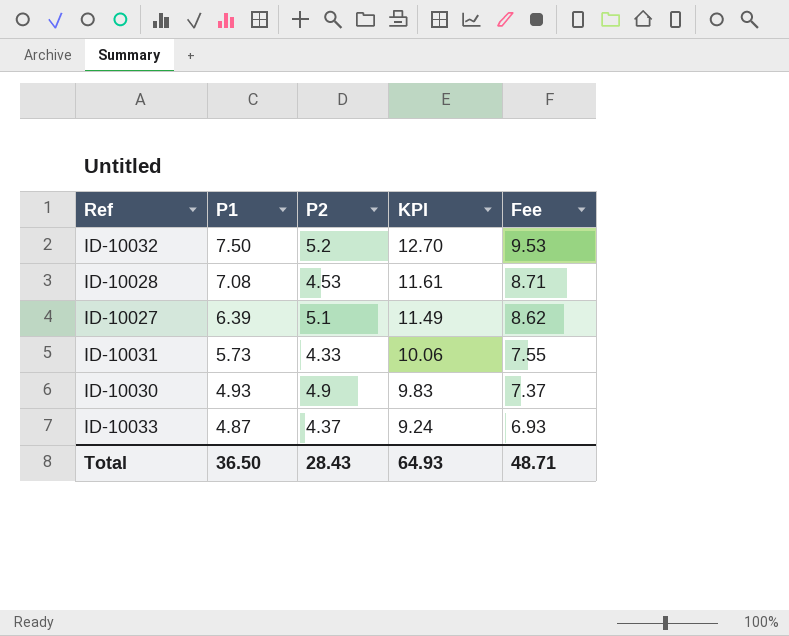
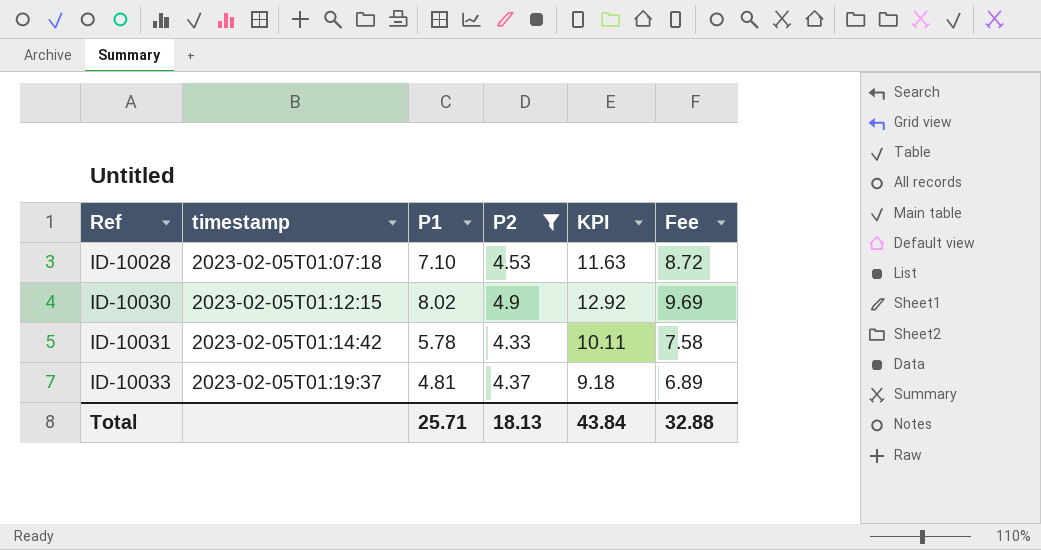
filter: none -> P2 <= 4.9
row order: P1 descending -> Ref ascending
column timestamp | position: none -> 2
ID-10028 | P1: 7.08 -> 7.10
ID-10028 | KPI: 11.61 -> 11.63
ID-10028 | Fee: 8.71 -> 8.72
ID-10030 | P1: 4.93 -> 8.02
ID-10030 | KPI: 9.83 -> 12.92
ID-10030 | Fee: 7.37 -> 9.69
ID-10031 | P1: 5.73 -> 5.78
ID-10031 | KPI: 10.06 -> 10.11
ID-10031 | Fee: 7.55 -> 7.58
ID-10033 | P1: 4.87 -> 4.81
ID-10033 | KPI: 9.24 -> 9.18
ID-10033 | Fee: 6.93 -> 6.89
Total | P1: 36.50 -> 25.71
Total | P2: 28.43 -> 18.13
Total | KPI: 64.93 -> 43.84
Total | Fee: 48.71 -> 32.88

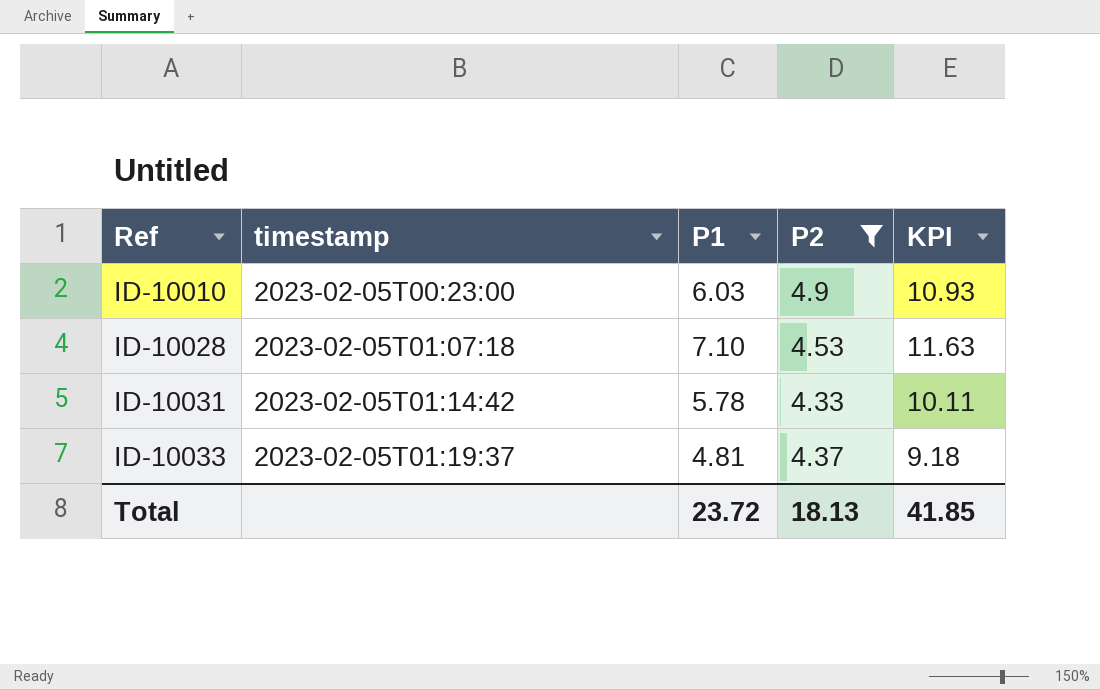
column Fee | formula: [KPI] * 0.75 -> none
row ID-10030: 2023-02-05T01:12:15 | 8.02 | 4.9 | 12.92 | 9.69 -> none
row ID-10010: none -> 2023-02-05T00:23:00 | 6.03 | 4.9 | 10.93
Total | P1: 25.71 -> 23.72
Total | KPI: 43.84 -> 41.85

